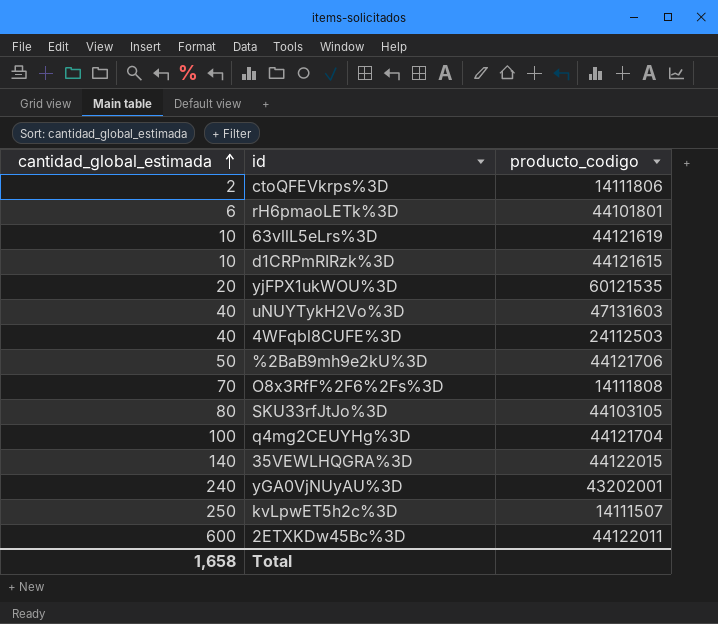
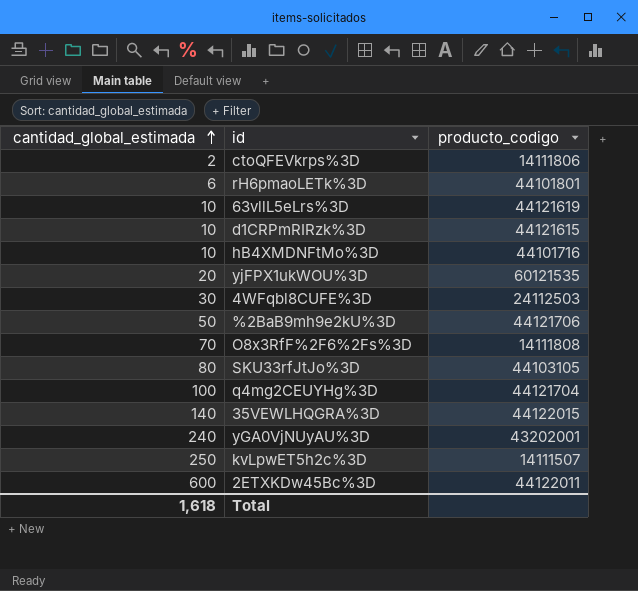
row uNUYTykH2Vo%3D: 40 | 47131603 -> none
row hB4XMDNFtMo%3D: none -> 10 | 44101716
4WFqbl8CUFE%3D | cantidad_global_estimada: 40 -> 30
Total | cantidad_global_estimada: 1,658 -> 1,618

